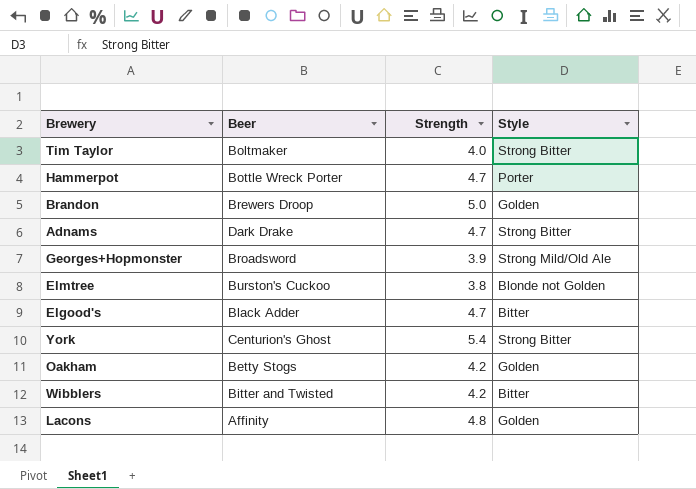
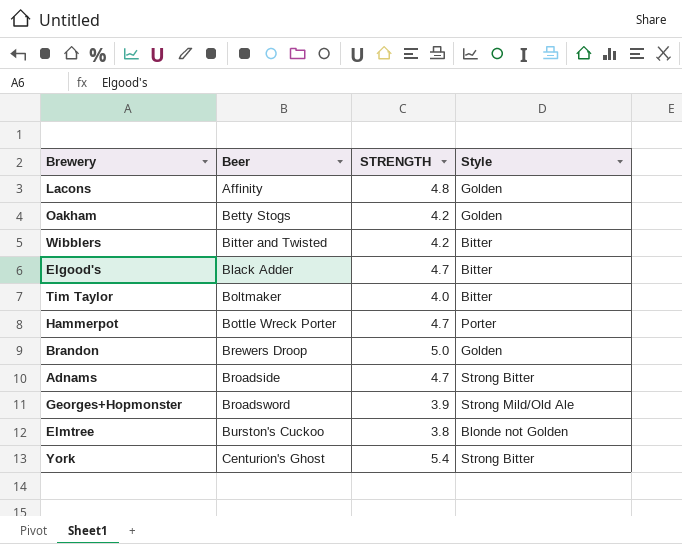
row order: none -> Beer ascending
column name: Strength -> STRENGTH
Tim Taylor | Style: Strong Bitter -> Bitter
Adnams | Beer: Dark Drake -> Broadside

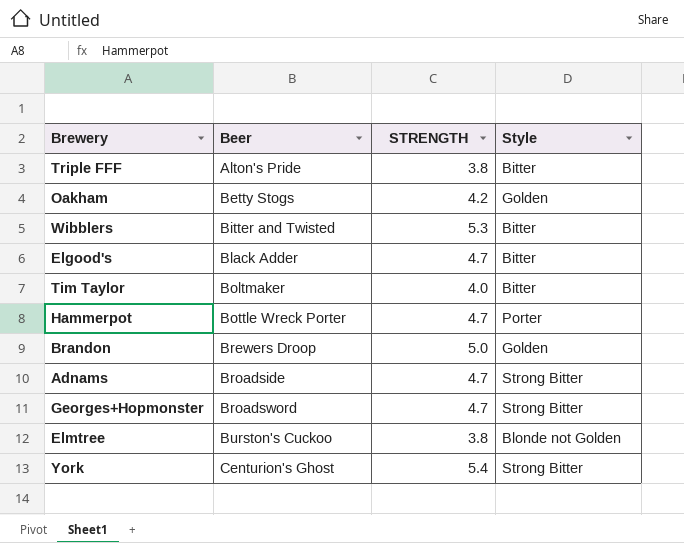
row Lacons: Affinity | 4.8 | Golden -> none
row Triple FFF: none -> Alton's Pride | 3.8 | Bitter
Wibblers | STRENGTH: 4.2 -> 5.3
Georges+Hopmonster | STRENGTH: 3.9 -> 4.7
Georges+Hopmonster | Style: Strong Mild/Old Ale -> Strong Bitter

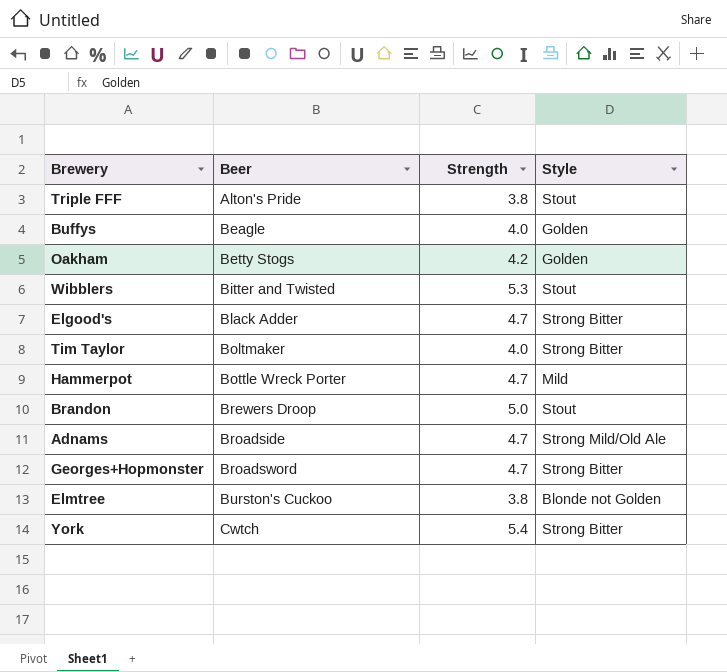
column name: STRENGTH -> Strength
Triple FFF | Style: Bitter -> Stout
row Buffys: none -> Beagle | 4.0 | Golden
Wibblers | Style: Bitter -> Stout
Elgood's | Style: Bitter -> Strong Bitter
Tim Taylor | Style: Bitter -> Strong Bitter
Hammerpot | Style: Porter -> Mild
Brandon | Style: Golden -> Stout
Adnams | Style: Strong Bitter -> Strong Mild/Old Ale
York | Beer: Centurion's Ghost -> Cwtch

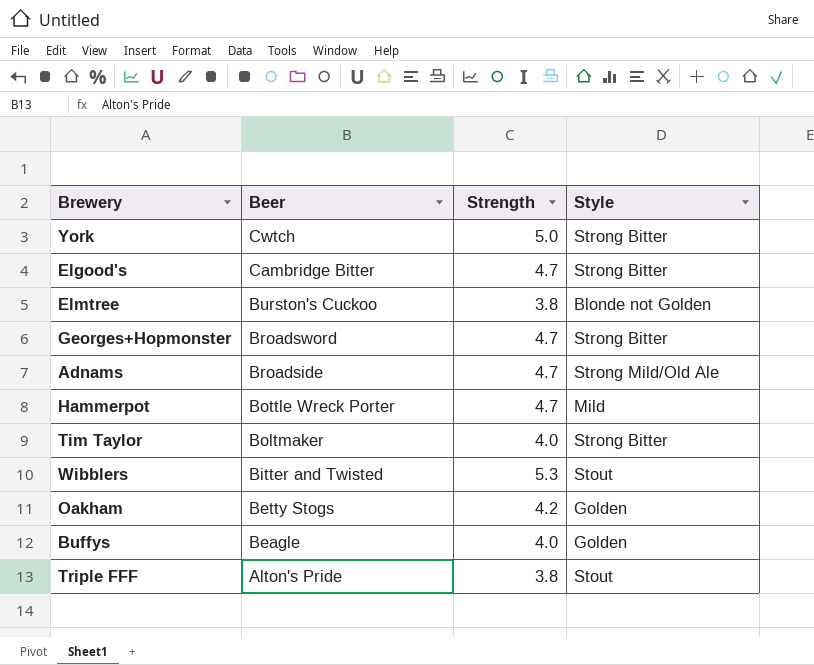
row order: Beer ascending -> Beer descending
row Brandon: Brewers Droop | 5.0 | Stout -> none
York | Strength: 5.4 -> 5.0
Elgood's | Beer: Black Adder -> Cambridge Bitter

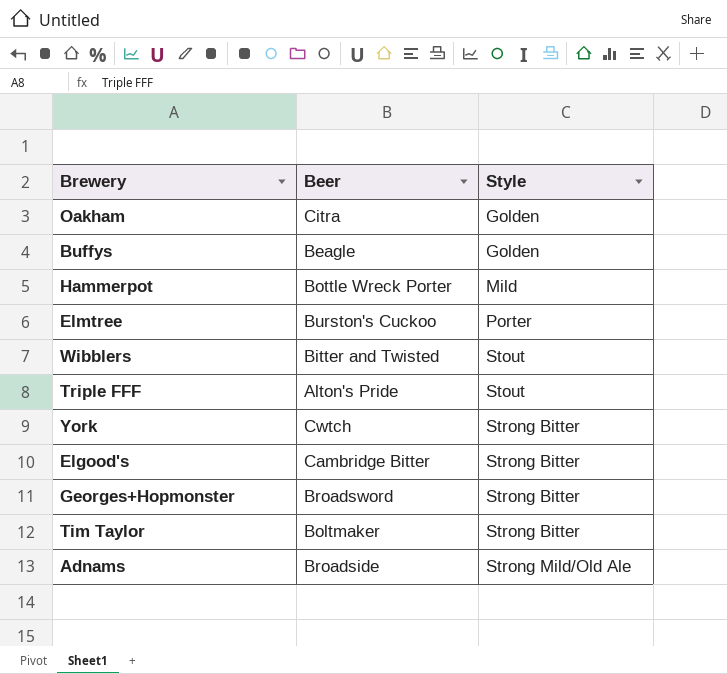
row order: Beer descending -> Style ascending
column Strength | position: 3 -> none
Oakham | Beer: Betty Stogs -> Citra
Elmtree | Style: Blonde not Golden -> Porter

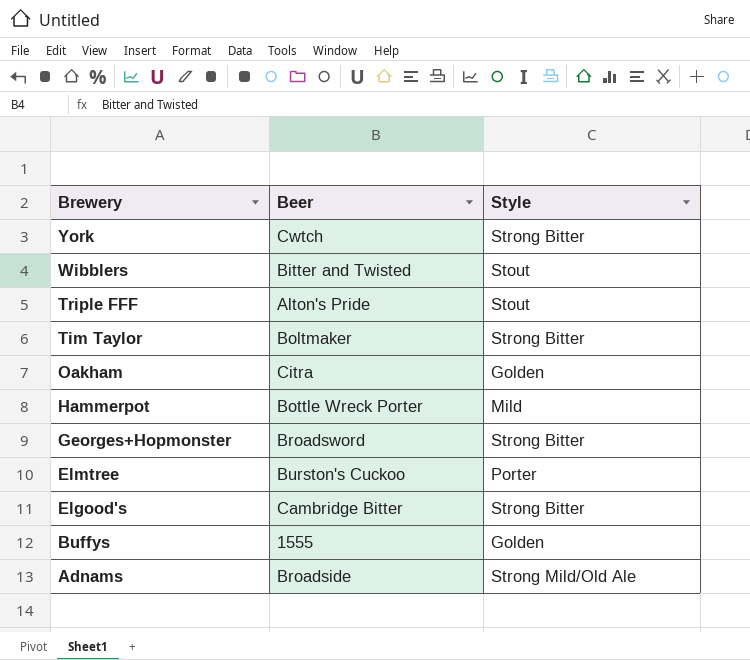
row order: Style ascending -> Brewery descending
Buffys | Beer: Beagle -> 1555

